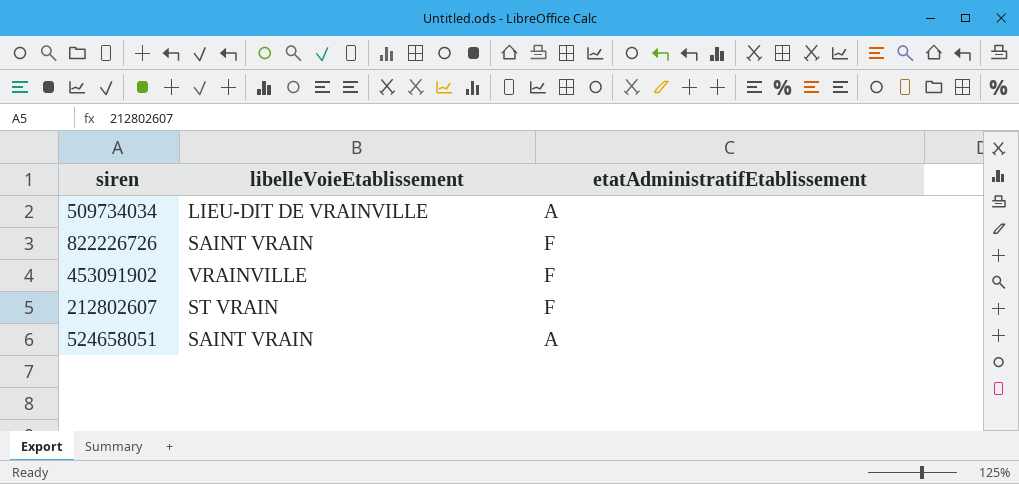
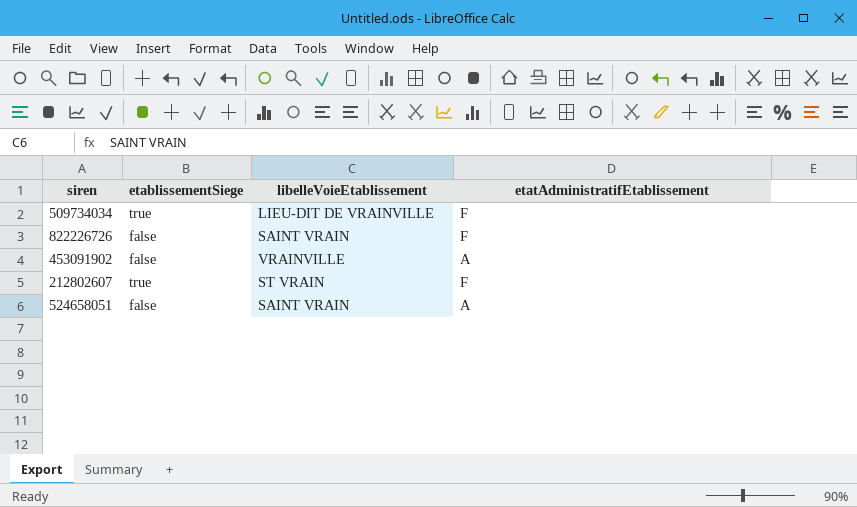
column etablissementSiege | position: none -> 2
509734034 | etatAdministratifEtablissement: A -> F
453091902 | etatAdministratifEtablissement: F -> A

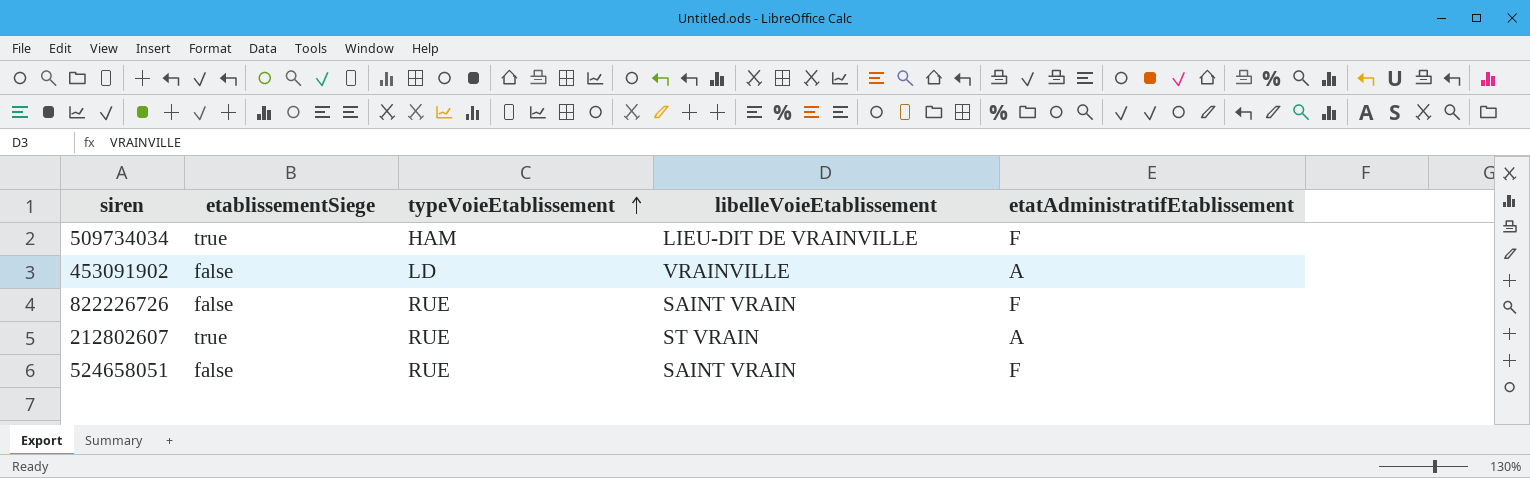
row order: none -> typeVoieEtablissement ascending
column typeVoieEtablissement | position: none -> 3
212802607 | etatAdministratifEtablissement: F -> A
524658051 | etatAdministratifEtablissement: A -> F

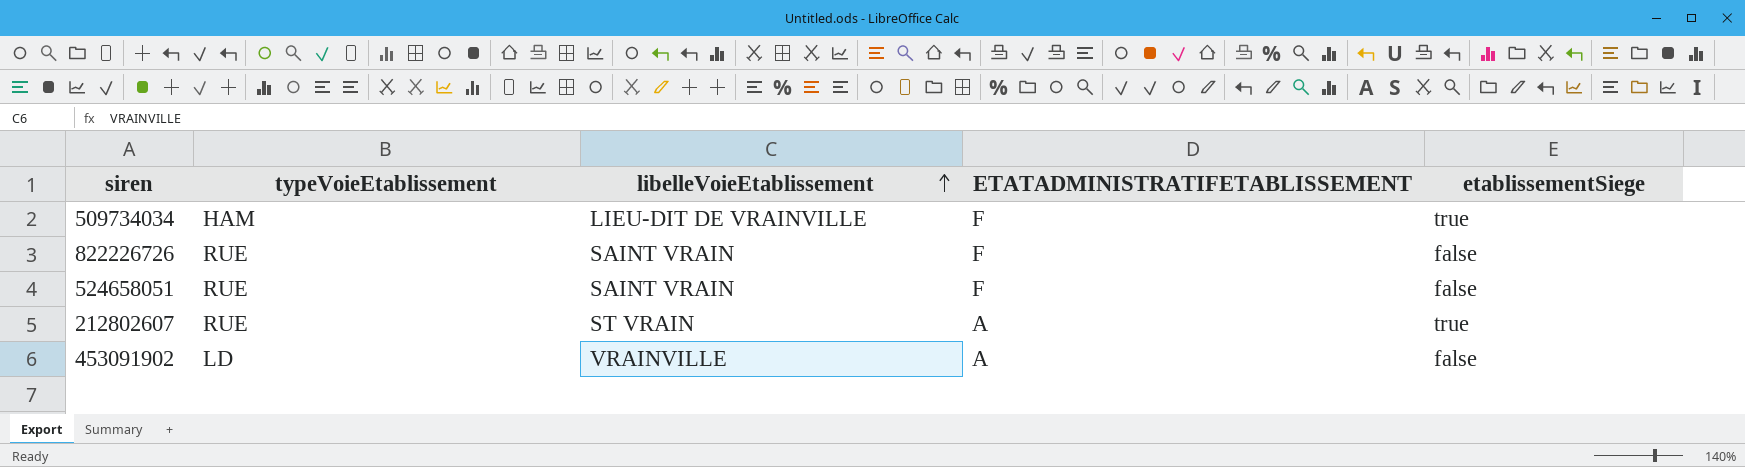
row order: typeVoieEtablissement ascending -> libelleVoieEtablissement ascending
column name: etatAdministratifEtablissement -> ETATADMINISTRATIFETABLISSEMENT
column etablissementSiege | position: 2 -> 5

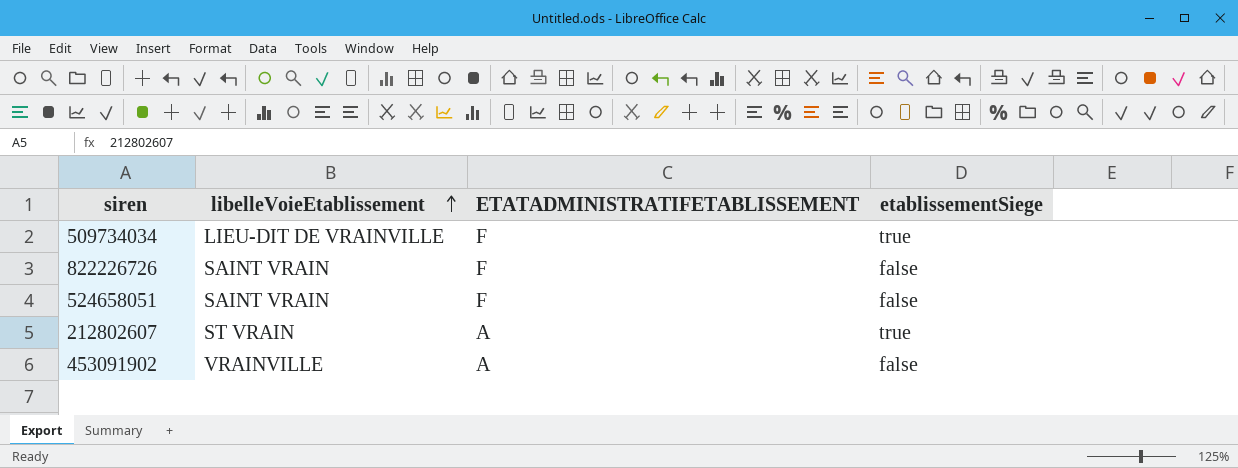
column typeVoieEtablissement | position: 2 -> none

